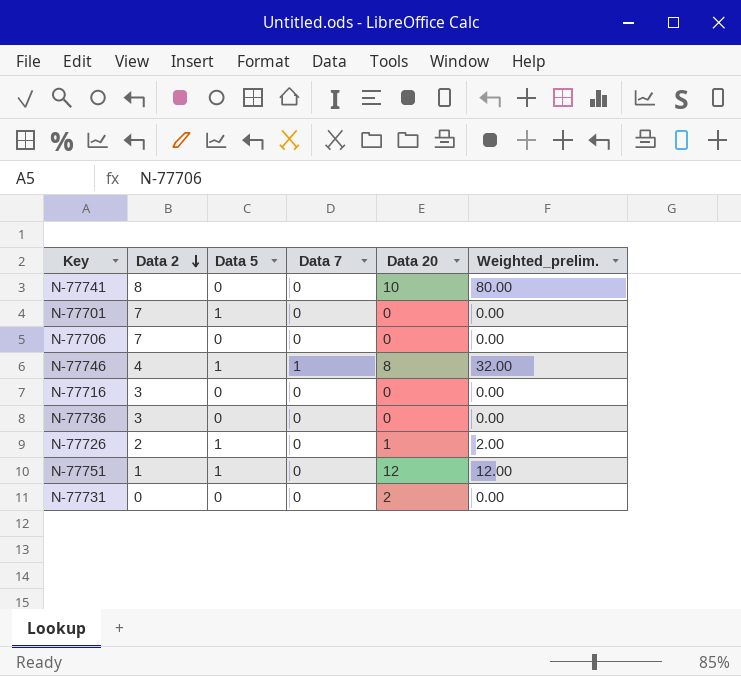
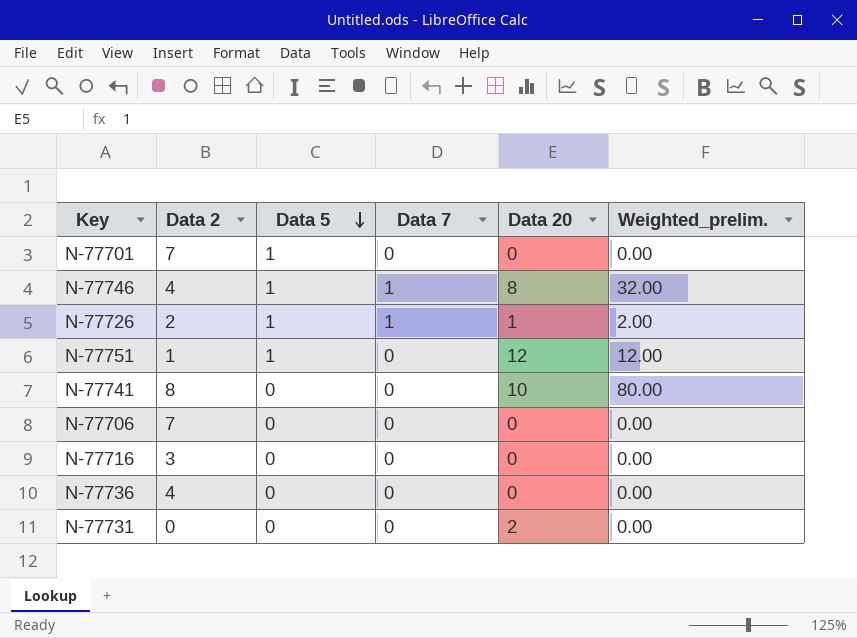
row order: Data 2 descending -> Data 5 descending
N-77726 | Data 7: 0 -> 1
N-77736 | Data 2: 3 -> 4

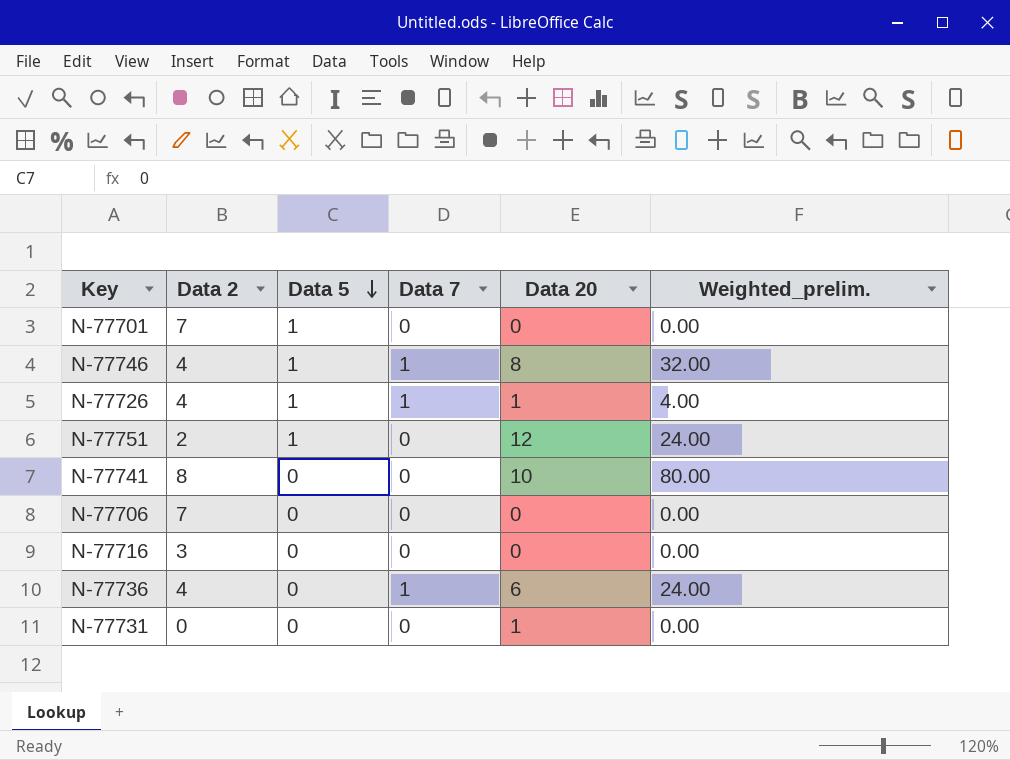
N-77726 | Data 2: 2 -> 4
N-77726 | Weighted_prelim.: 2.00 -> 4.00
N-77751 | Data 2: 1 -> 2
N-77751 | Weighted_prelim.: 12.00 -> 24.00
N-77736 | Data 7: 0 -> 1
N-77736 | Data 20: 0 -> 6
N-77736 | Weighted_prelim.: 0.00 -> 24.00
N-77731 | Data 20: 2 -> 1

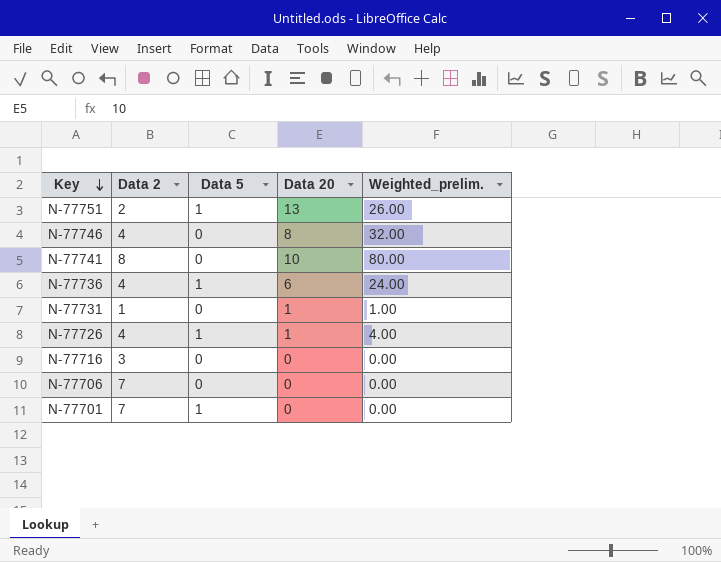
row order: Data 5 descending -> Key descending
column Data 7 | position: 4 -> none
N-77751 | Data 20: 12 -> 13
N-77751 | Weighted_prelim.: 24.00 -> 26.00
N-77746 | Data 5: 1 -> 0
N-77736 | Data 5: 0 -> 1
N-77731 | Data 2: 0 -> 1
N-77731 | Weighted_prelim.: 0.00 -> 1.00

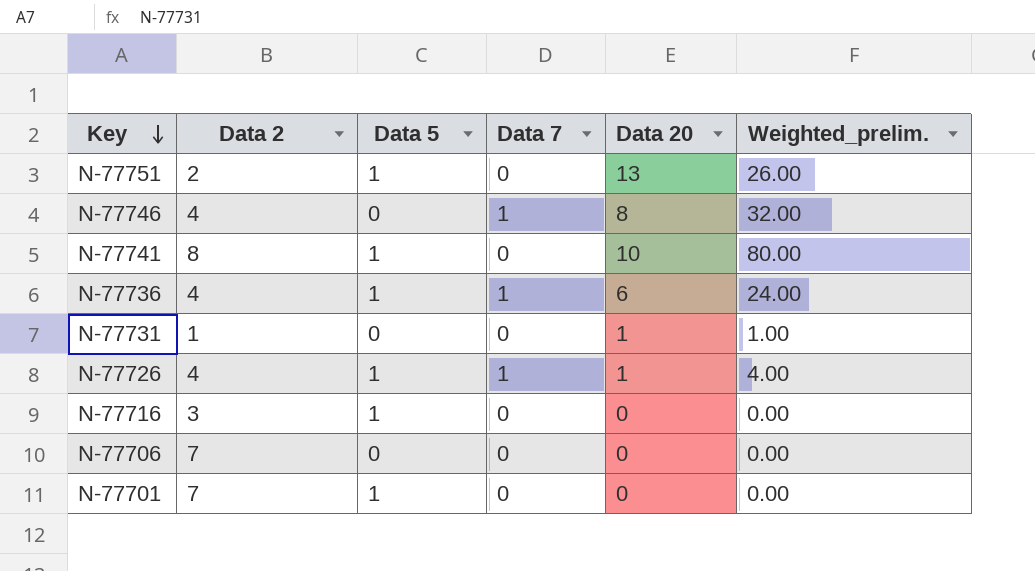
column Data 7 | position: none -> 4
N-77741 | Data 5: 0 -> 1
N-77716 | Data 5: 0 -> 1

